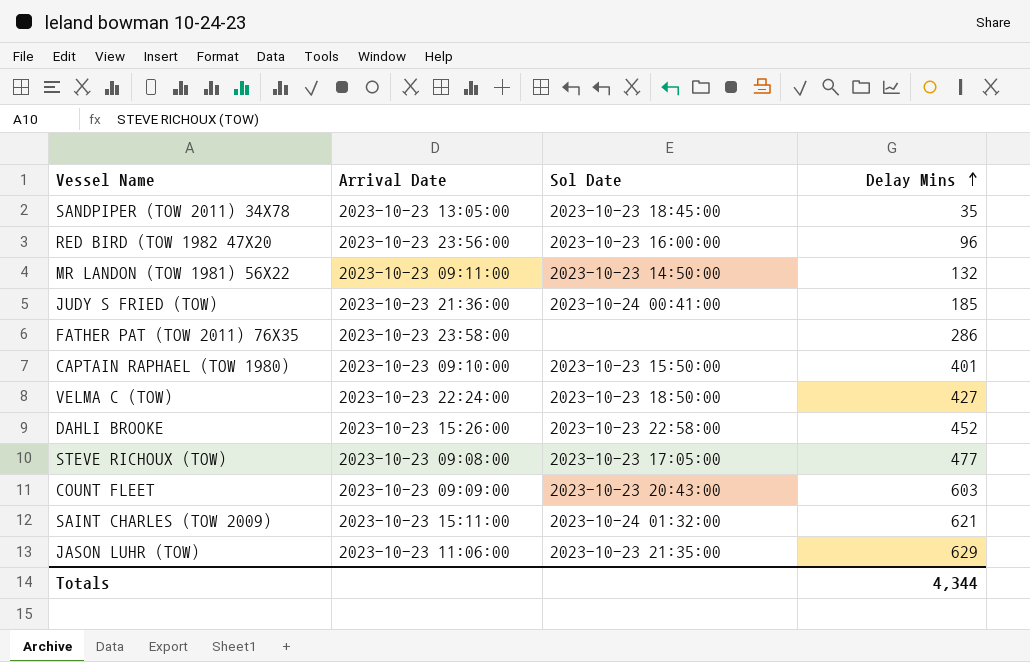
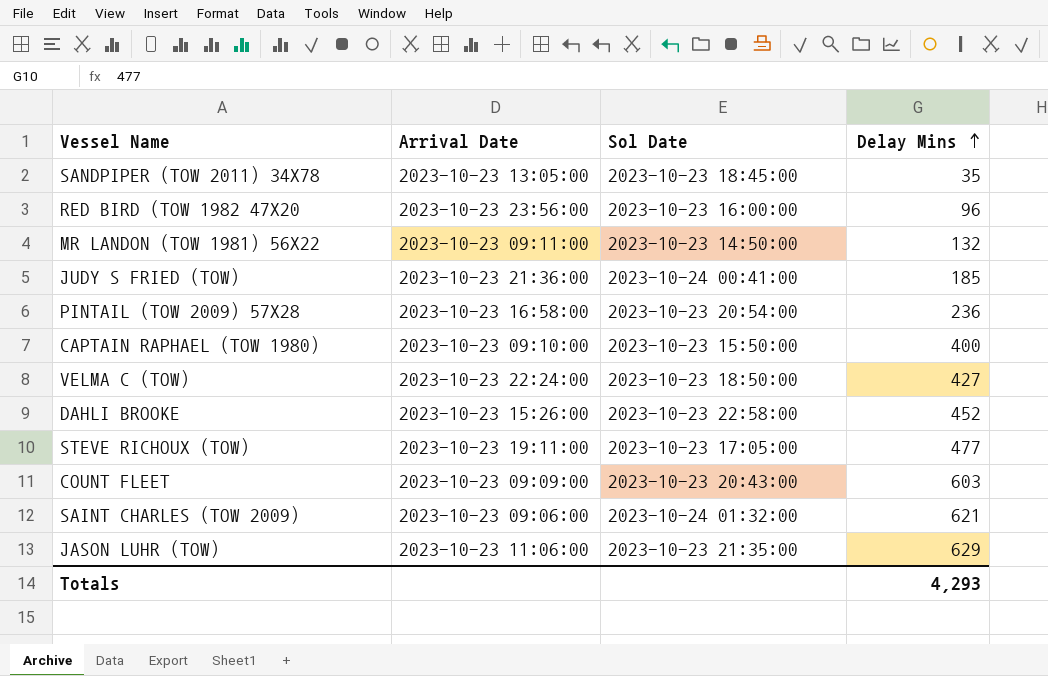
row FATHER PAT (TOW 2011) 76X35: 2023-10-23 23:58:00 | none | 286 -> none
row PINTAIL (TOW 2009) 57X28: none -> 2023-10-23 16:58:00 | 2023-10-23 20:54:00 | 236
CAPTAIN RAPHAEL (TOW 1980) | Delay Mins: 401 -> 400
STEVE RICHOUX (TOW) | Arrival Date: 2023-10-23 09:08:00 -> 2023-10-23 19:11:00
SAINT CHARLES (TOW 2009) | Arrival Date: 2023-10-23 15:11:00 -> 2023-10-23 09:06:00
Totals | Delay Mins: 4,344 -> 4,293

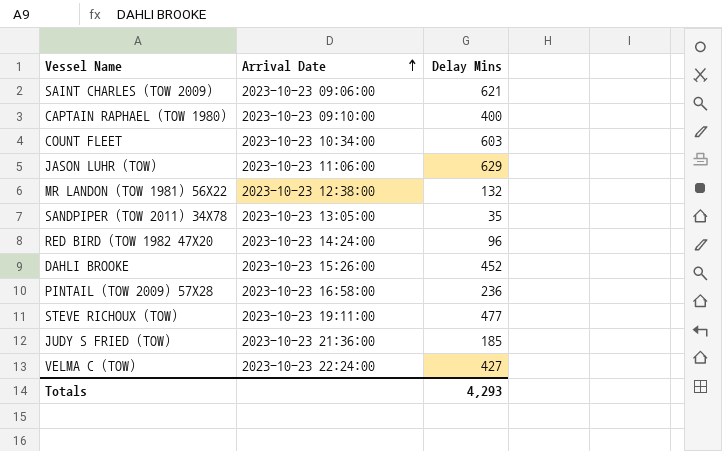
row order: Delay Mins ascending -> Arrival Date ascending
column Sol Date | position: 3 -> none
COUNT FLEET | Arrival Date: 2023-10-23 09:09:00 -> 2023-10-23 10:34:00
MR LANDON (TOW 1981) 56X22 | Arrival Date: 2023-10-23 09:11:00 -> 2023-10-23 12:38:00
RED BIRD (TOW 1982 47X20 | Arrival Date: 2023-10-23 23:56:00 -> 2023-10-23 14:24:00

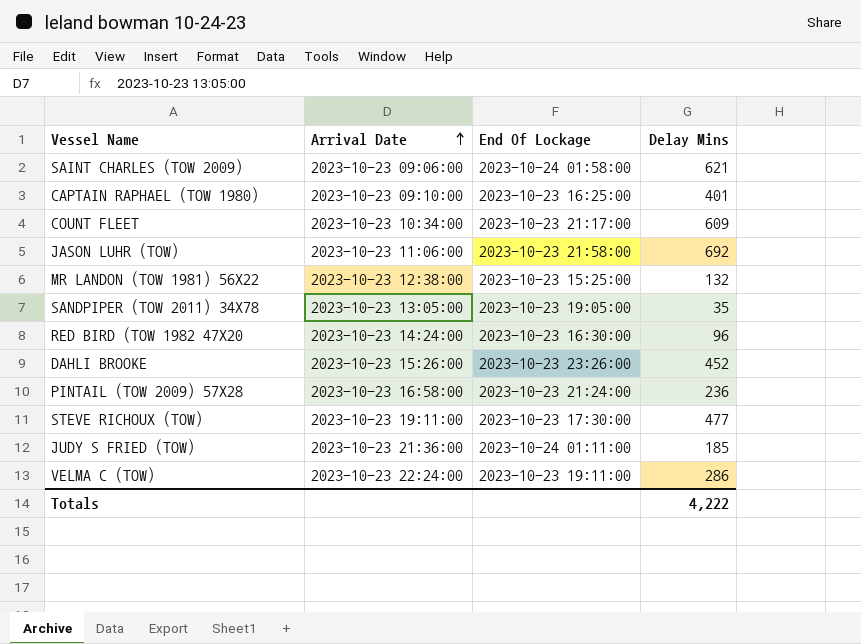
column End Of Lockage | position: none -> 3
CAPTAIN RAPHAEL (TOW 1980) | Delay Mins: 400 -> 401
COUNT FLEET | Delay Mins: 603 -> 609
JASON LUHR (TOW) | Delay Mins: 629 -> 692
VELMA C (TOW) | Delay Mins: 427 -> 286
Totals | Delay Mins: 4,293 -> 4,222

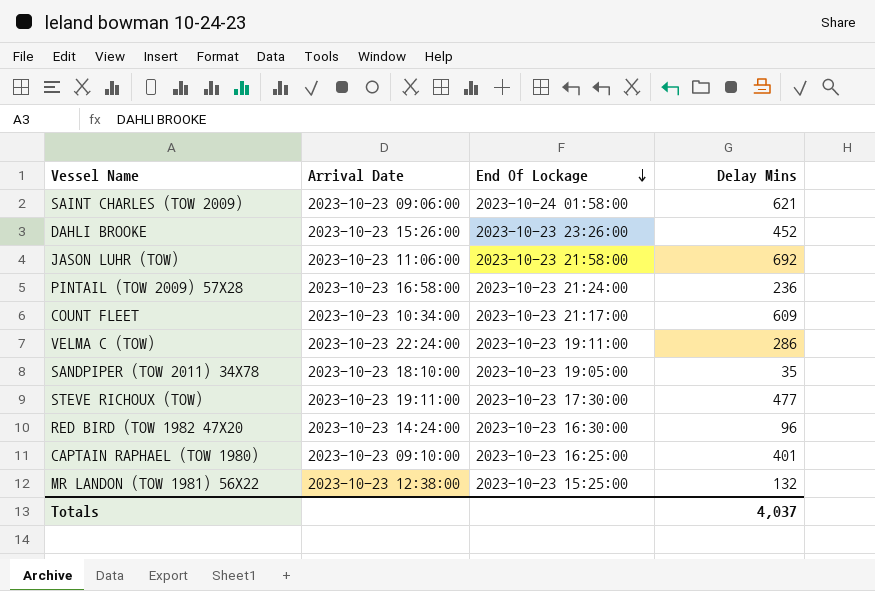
row order: Arrival Date ascending -> End Of Lockage descending
row JUDY S FRIED (TOW): 2023-10-23 21:36:00 | 2023-10-24 01:11:00 | 185 -> none
SANDPIPER (TOW 2011) 34X78 | Arrival Date: 2023-10-23 13:05:00 -> 2023-10-23 18:10:00
Totals | Delay Mins: 4,222 -> 4,037

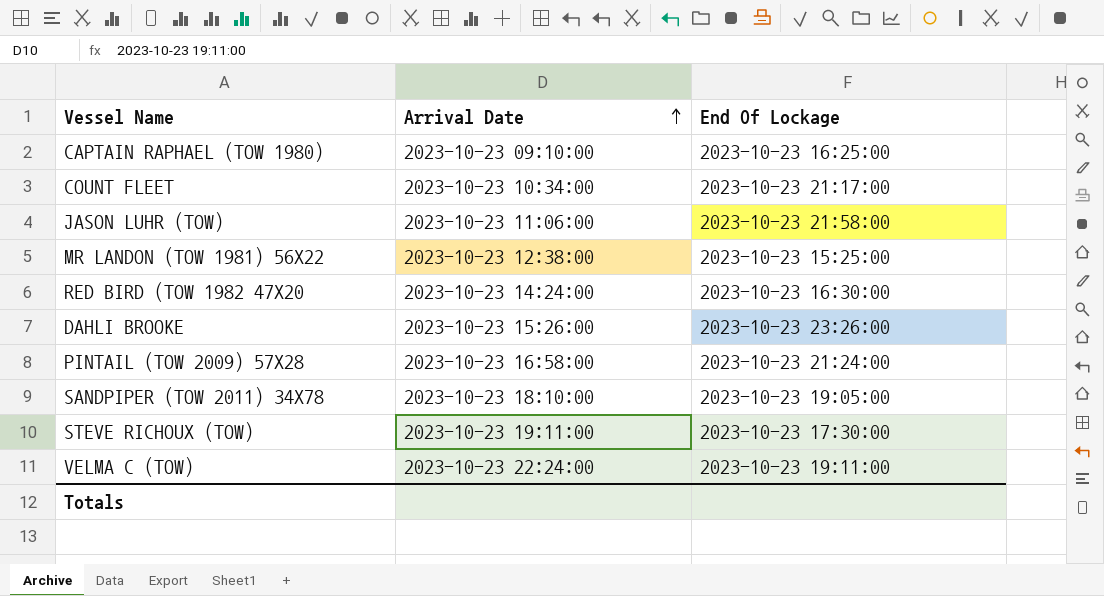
row order: End Of Lockage descending -> Arrival Date ascending
column Delay Mins | position: 4 -> none
row SAINT CHARLES (TOW 2009): 2023-10-23 09:06:00 | 2023-10-24 01:58:00 | 621 -> none

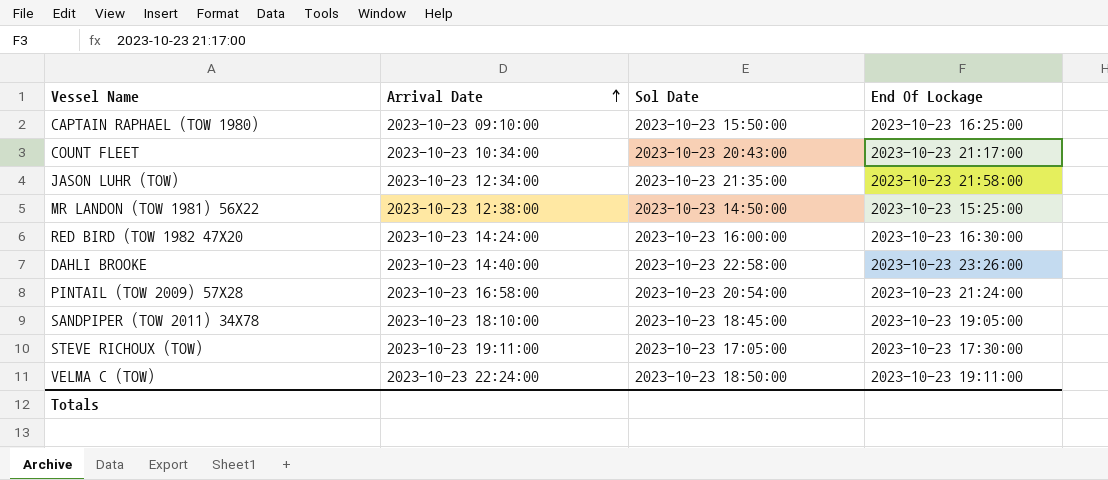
column Sol Date | position: none -> 3
JASON LUHR (TOW) | Arrival Date: 2023-10-23 11:06:00 -> 2023-10-23 12:34:00
DAHLI BROOKE | Arrival Date: 2023-10-23 15:26:00 -> 2023-10-23 14:40:00

